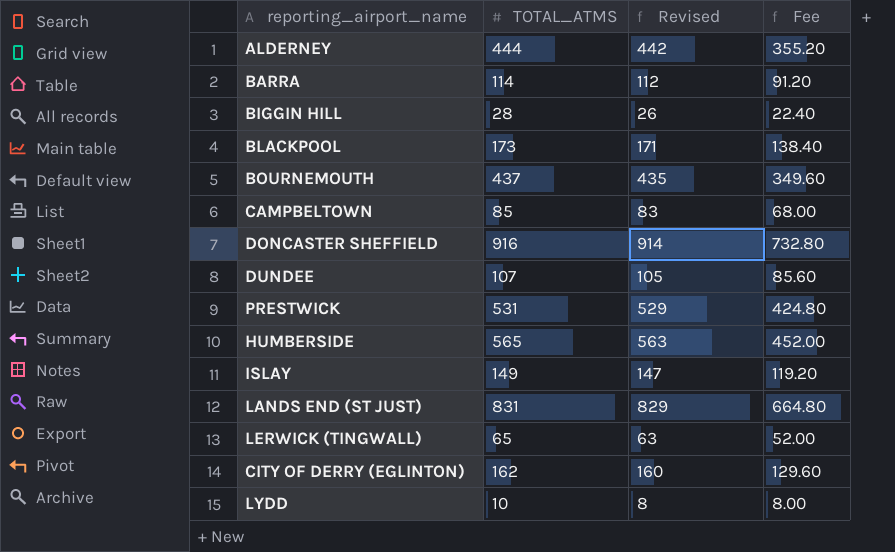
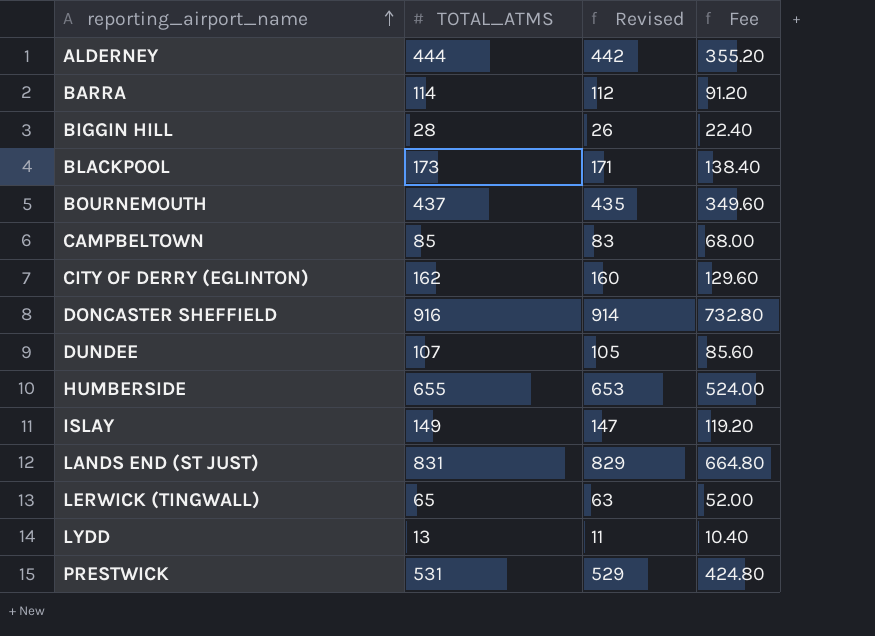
row order: none -> reporting_airport_name ascending
HUMBERSIDE | TOTAL_ATMS: 565 -> 655
HUMBERSIDE | Revised: 563 -> 653
HUMBERSIDE | Fee: 452.00 -> 524.00
LYDD | TOTAL_ATMS: 10 -> 13
LYDD | Revised: 8 -> 11
LYDD | Fee: 8.00 -> 10.40

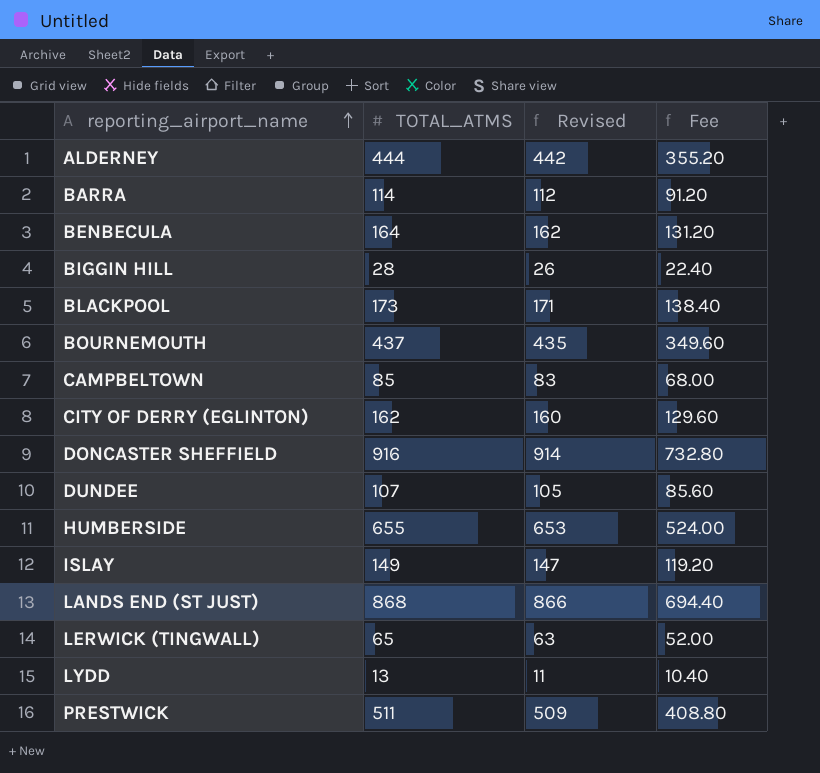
row BENBECULA: none -> 164 | 162 | 131.20
LANDS END (ST JUST) | TOTAL_ATMS: 831 -> 868
LANDS END (ST JUST) | Revised: 829 -> 866
LANDS END (ST JUST) | Fee: 664.80 -> 694.40
PRESTWICK | TOTAL_ATMS: 531 -> 511
PRESTWICK | Revised: 529 -> 509
PRESTWICK | Fee: 424.80 -> 408.80

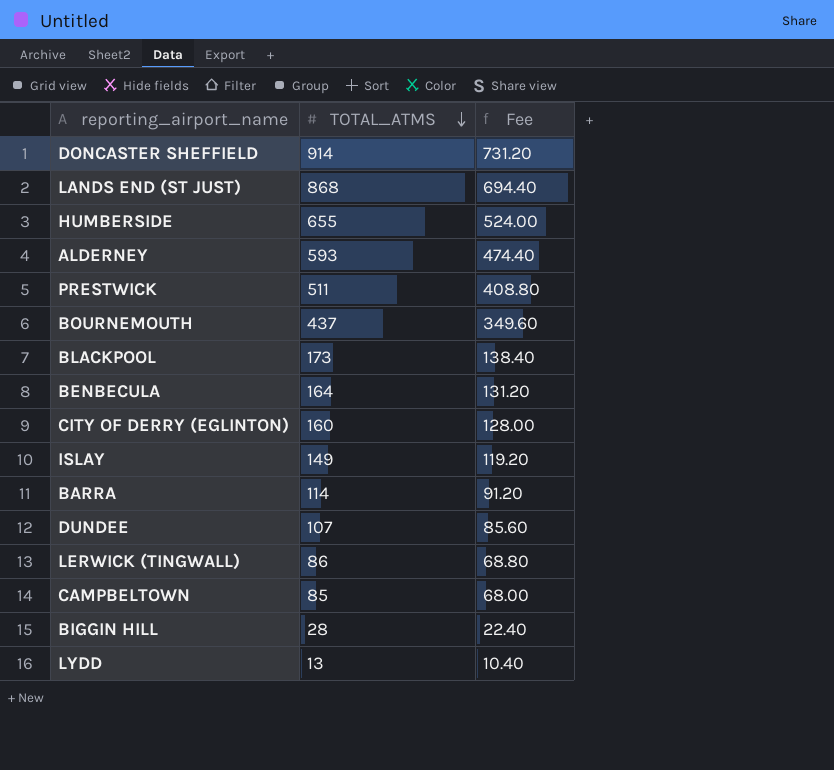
row order: reporting_airport_name ascending -> TOTAL_ATMS descending
column Revised | formula: [TOTAL_ATMS] - 2 -> none
DONCASTER SHEFFIELD | TOTAL_ATMS: 916 -> 914
DONCASTER SHEFFIELD | Fee: 732.80 -> 731.20
ALDERNEY | TOTAL_ATMS: 444 -> 593
ALDERNEY | Fee: 355.20 -> 474.40
CITY OF DERRY (EGLINTON) | TOTAL_ATMS: 162 -> 160
CITY OF DERRY (EGLINTON) | Fee: 129.60 -> 128.00
LERWICK (TINGWALL) | TOTAL_ATMS: 65 -> 86
LERWICK (TINGWALL) | Fee: 52.00 -> 68.80

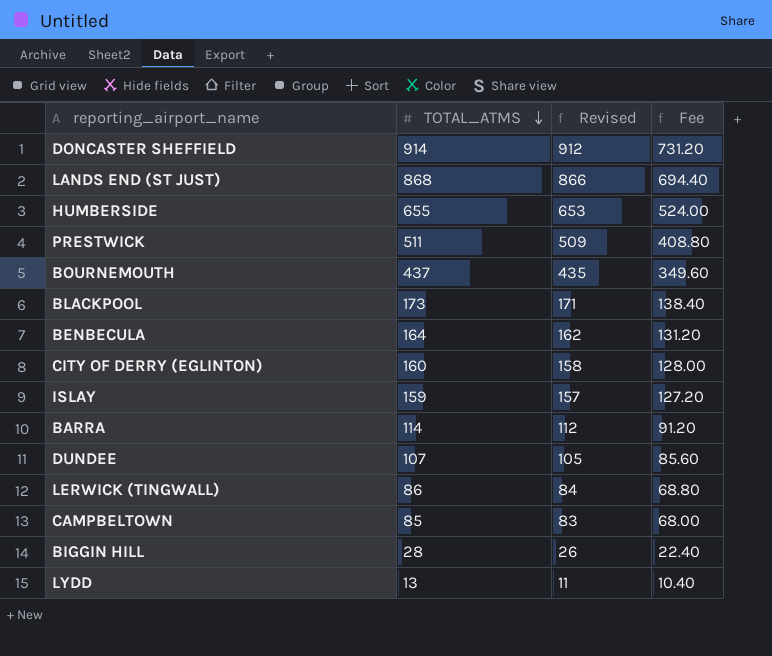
column Revised | formula: none -> [TOTAL_ATMS] - 2
row ALDERNEY: 593 | 474.40 -> none
ISLAY | TOTAL_ATMS: 149 -> 159
ISLAY | Fee: 119.20 -> 127.20

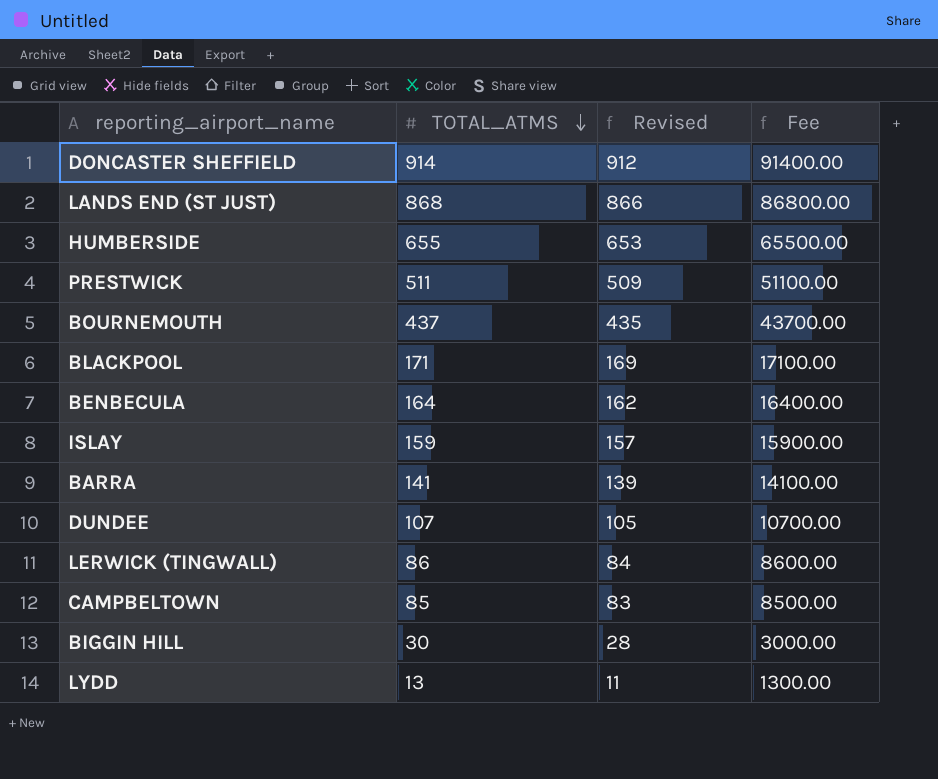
column Fee | formula: [TOTAL_ATMS] * 0.8 -> [TOTAL_ATMS] * 100
row CITY OF DERRY (EGLINTON): 160 | 158 | 128.00 -> none
BLACKPOOL | TOTAL_ATMS: 173 -> 171
BLACKPOOL | Revised: 171 -> 169
BARRA | TOTAL_ATMS: 114 -> 141
BARRA | Revised: 112 -> 139
BIGGIN HILL | TOTAL_ATMS: 28 -> 30
BIGGIN HILL | Revised: 26 -> 28

